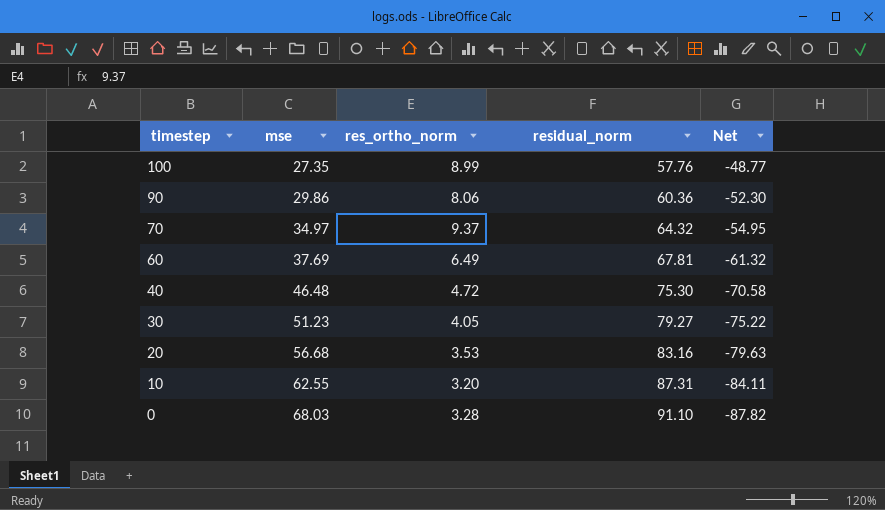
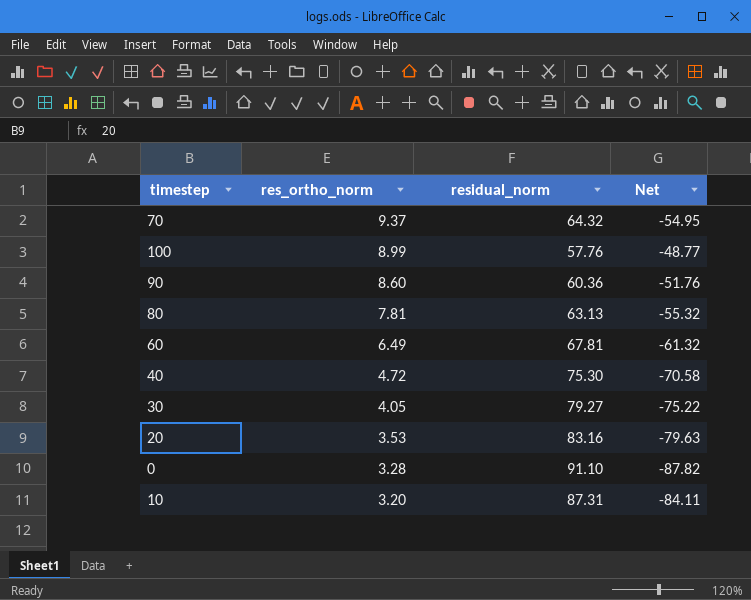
row order: timestep descending -> res_ortho_norm descending
column mse | position: 2 -> none
90 | res_ortho_norm: 8.06 -> 8.60
90 | Net: -52.30 -> -51.76
row 80: none -> 7.81 | 63.13 | -55.32

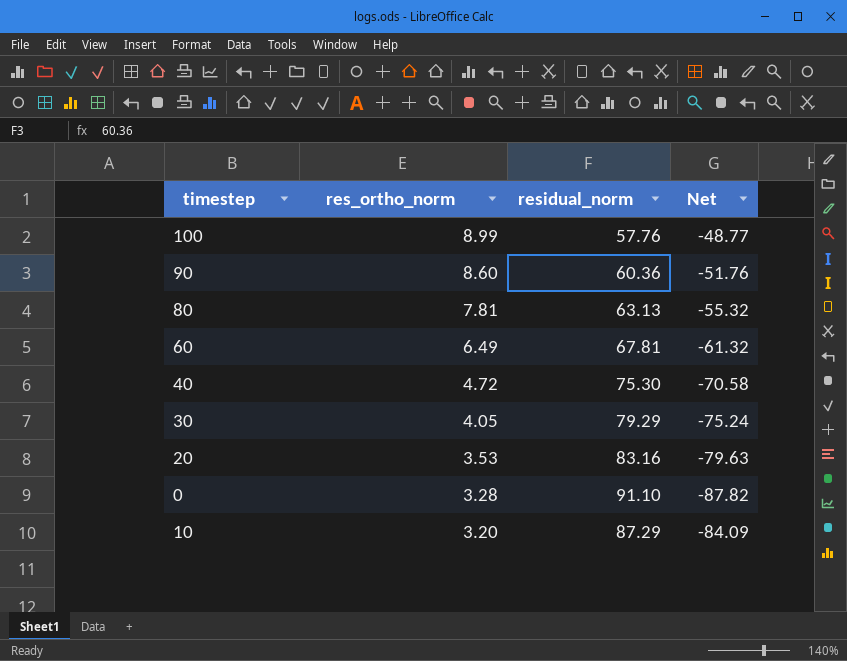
row 70: 9.37 | 64.32 | -54.95 -> none
30 | residual_norm: 79.27 -> 79.29
30 | Net: -75.22 -> -75.24
10 | residual_norm: 87.31 -> 87.29
10 | Net: -84.11 -> -84.09

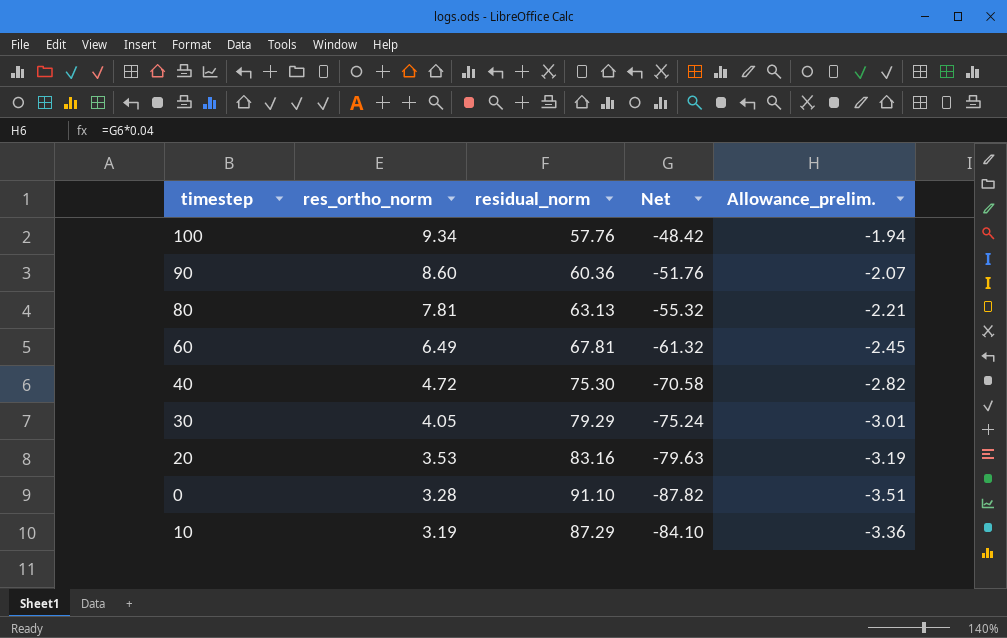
column Allowance_prelim. | formula: none -> [Net] * 0.04
100 | res_ortho_norm: 8.99 -> 9.34
100 | Net: -48.77 -> -48.42
10 | res_ortho_norm: 3.20 -> 3.19
10 | Net: -84.09 -> -84.10

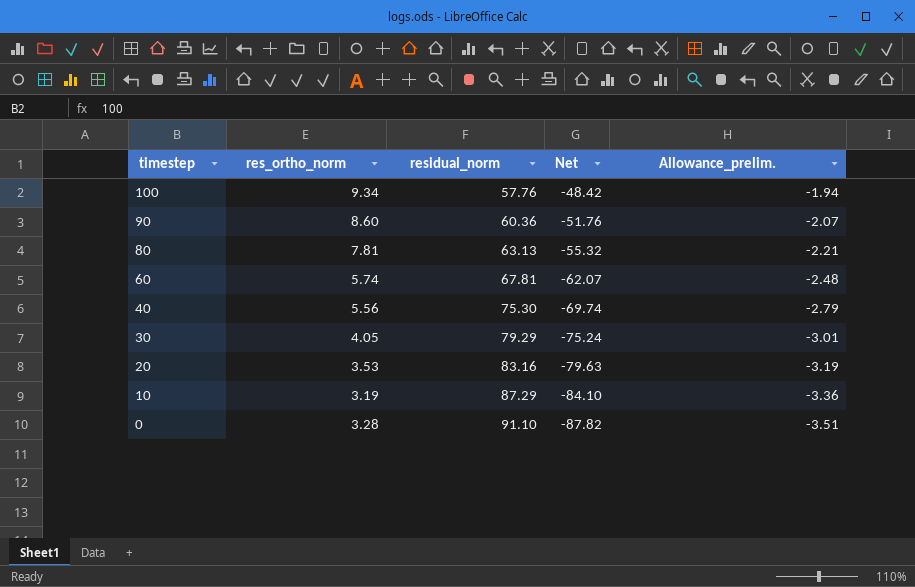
row order: res_ortho_norm descending -> timestep descending
60 | res_ortho_norm: 6.49 -> 5.74
60 | Net: -61.32 -> -62.07
60 | Allowance_prelim.: -2.45 -> -2.48
40 | res_ortho_norm: 4.72 -> 5.56
40 | Net: -70.58 -> -69.74
40 | Allowance_prelim.: -2.82 -> -2.79

